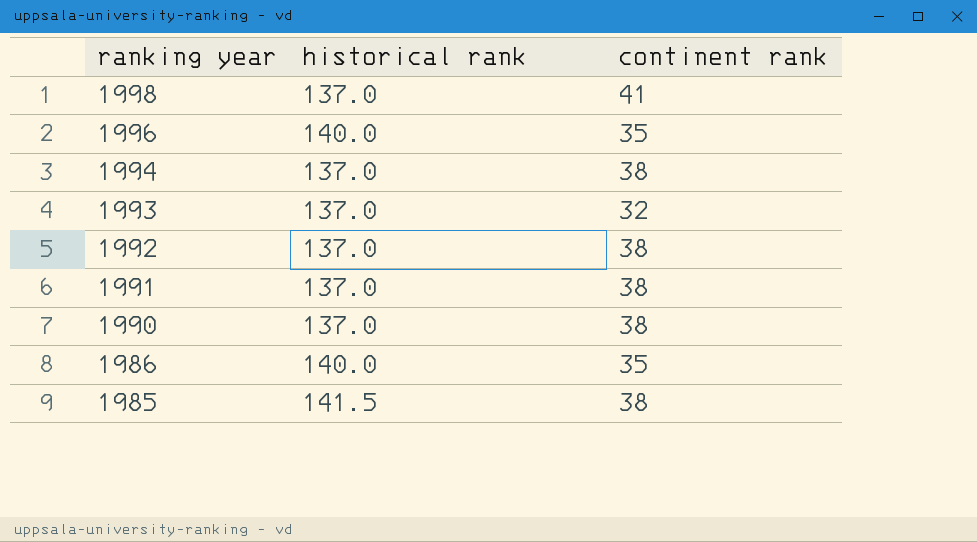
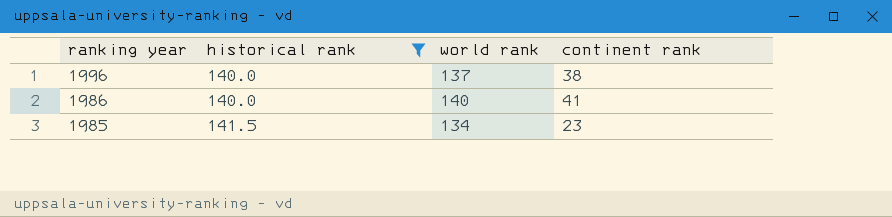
filter: none -> historical rank != 137.0
column world rank | position: none -> 3
1996 | continent rank: 35 -> 38
1986 | continent rank: 35 -> 41
1985 | continent rank: 38 -> 23

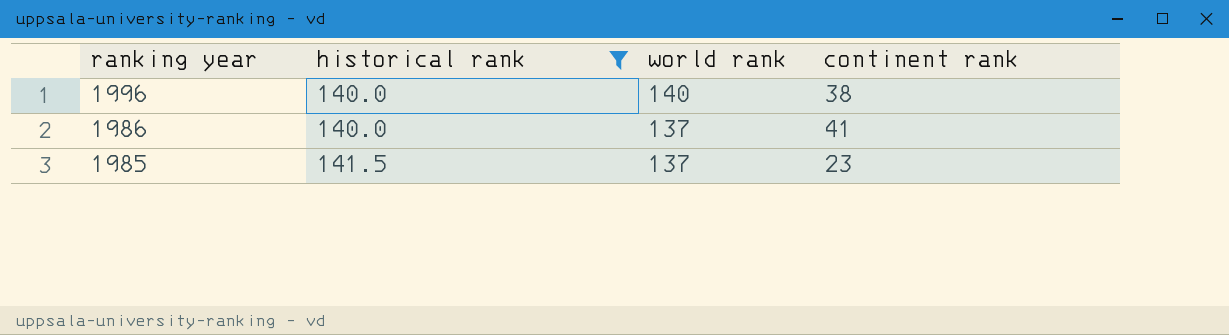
1996 | world rank: 137 -> 140
1986 | world rank: 140 -> 137
1985 | world rank: 134 -> 137

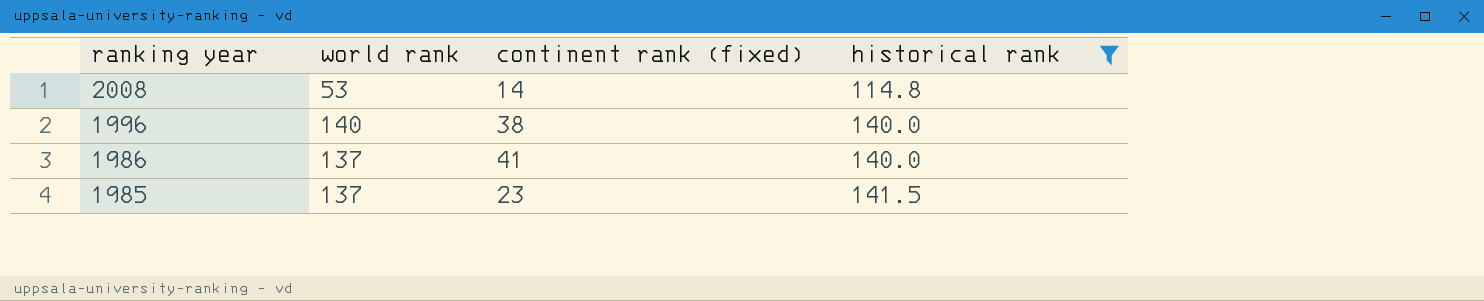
column name: continent rank -> continent rank (fixed)
column historical rank | position: 2 -> 4
row 2008: none -> 53 | 14 | 114.8

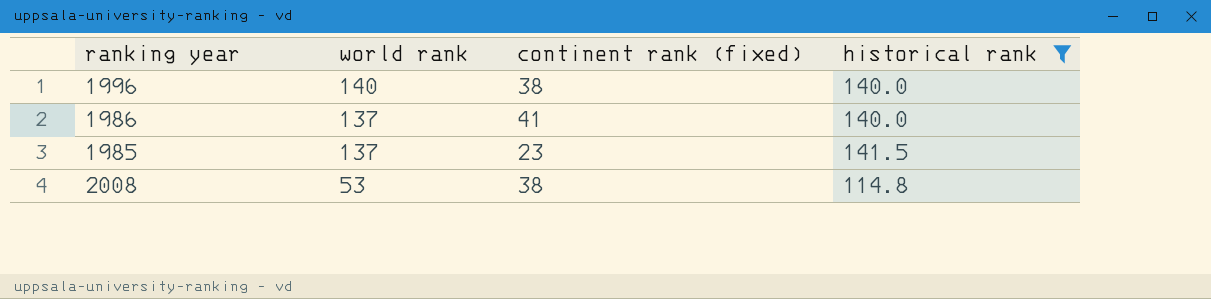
row order: ranking year descending -> world rank descending
2008 | continent rank (fixed): 14 -> 38

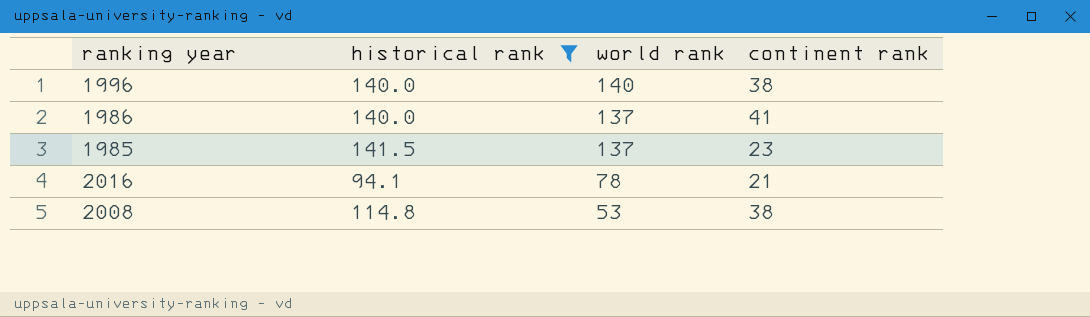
column historical rank | position: 4 -> 2
column name: continent rank (fixed) -> continent rank
row 2016: none -> 94.1 | 78 | 21

